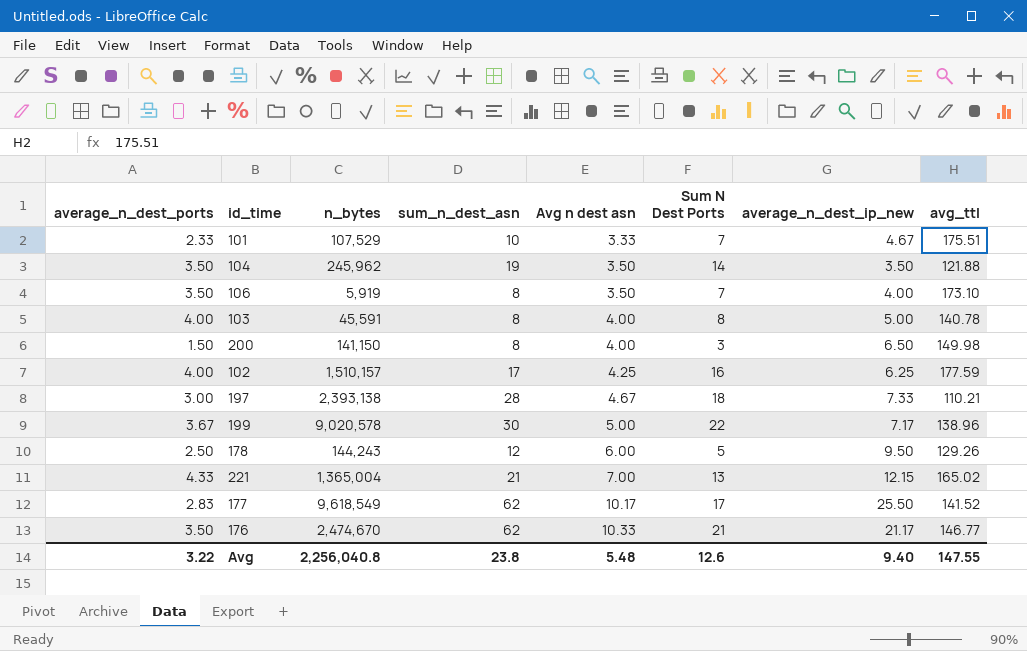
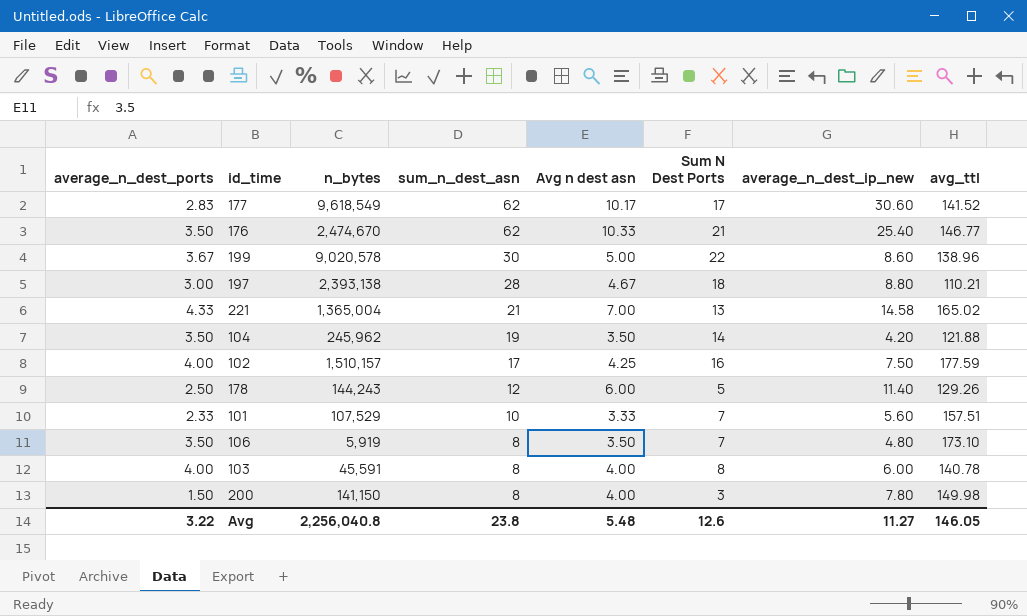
row order: Avg n dest asn ascending -> sum_n_dest_asn descending
177 | average_n_dest_ip_new: 25.50 -> 30.60
176 | average_n_dest_ip_new: 21.17 -> 25.40
199 | average_n_dest_ip_new: 7.17 -> 8.60
197 | average_n_dest_ip_new: 7.33 -> 8.80
221 | average_n_dest_ip_new: 12.15 -> 14.58
104 | average_n_dest_ip_new: 3.50 -> 4.20
102 | average_n_dest_ip_new: 6.25 -> 7.50
178 | average_n_dest_ip_new: 9.50 -> 11.40
101 | average_n_dest_ip_new: 4.67 -> 5.60
101 | avg_ttl: 175.51 -> 157.51
106 | average_n_dest_ip_new: 4.00 -> 4.80
103 | average_n_dest_ip_new: 5.00 -> 6.00
200 | average_n_dest_ip_new: 6.50 -> 7.80
Avg | average_n_dest_ip_new: 9.40 -> 11.27
Avg | avg_ttl: 147.55 -> 146.05

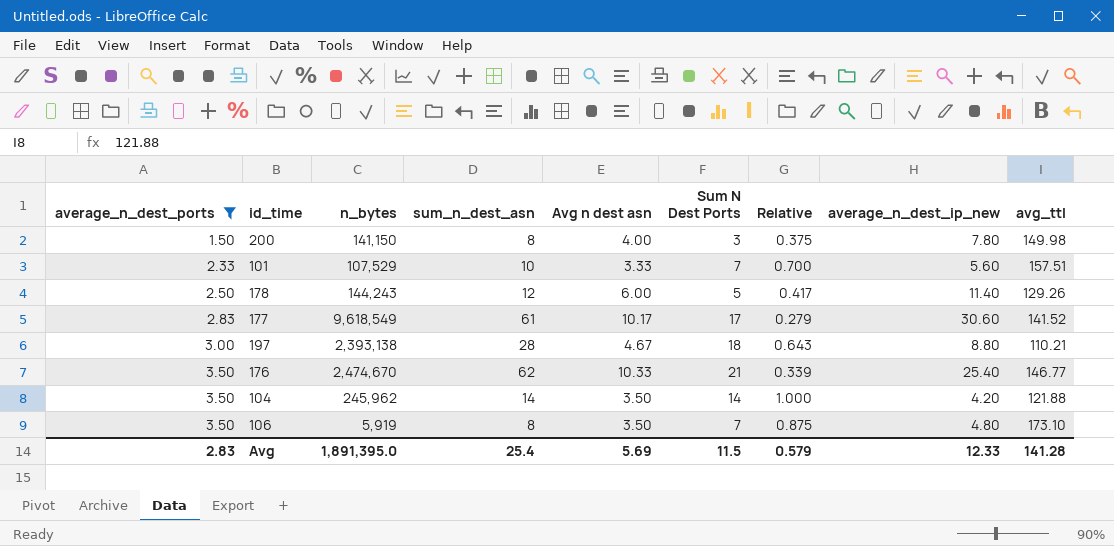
filter: none -> average_n_dest_ports <= 3.50
row order: sum_n_dest_asn descending -> average_n_dest_ports ascending
column Relative | formula: none -> [Sum N Dest Ports] / [sum_n_dest_asn]
177 | sum_n_dest_asn: 62 -> 61
104 | sum_n_dest_asn: 19 -> 14
Avg | average_n_dest_ports: 3.22 -> 2.83
Avg | n_bytes: 2,256,040.8 -> 1,891,395.0
Avg | sum_n_dest_asn: 23.8 -> 25.4
Avg | Avg n dest asn: 5.48 -> 5.69
Avg | Sum N Dest Ports: 12.6 -> 11.5
Avg | average_n_dest_ip_new: 11.27 -> 12.33
Avg | avg_ttl: 146.05 -> 141.28

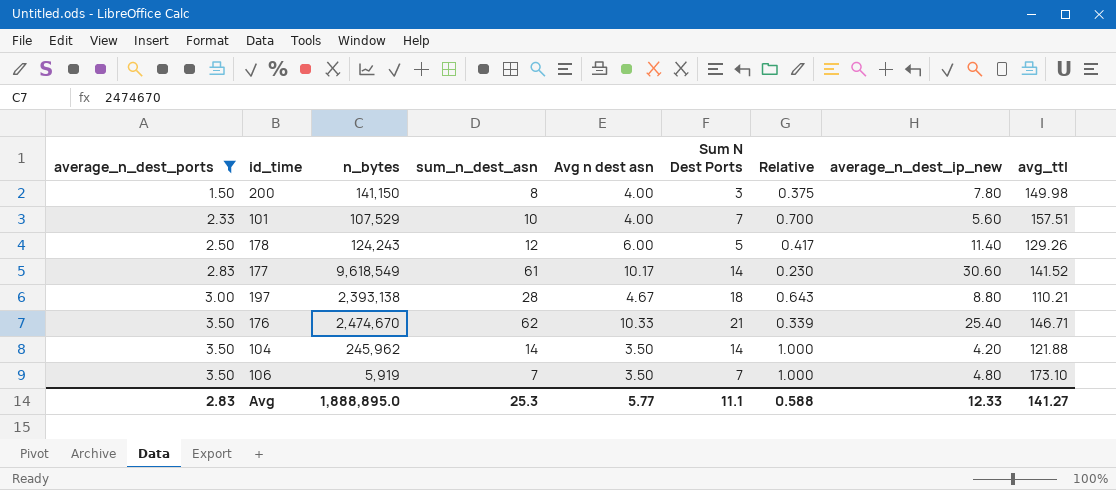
101 | Avg n dest asn: 3.33 -> 4.00
178 | n_bytes: 144,243 -> 124,243
177 | Sum N Dest Ports: 17 -> 14
177 | Relative: 0.279 -> 0.230
176 | avg_ttl: 146.77 -> 146.71
106 | sum_n_dest_asn: 8 -> 7
106 | Relative: 0.875 -> 1.000
Avg | n_bytes: 1,891,395.0 -> 1,888,895.0
Avg | sum_n_dest_asn: 25.4 -> 25.3
Avg | Avg n dest asn: 5.69 -> 5.77
Avg | Sum N Dest Ports: 11.5 -> 11.1
Avg | Relative: 0.579 -> 0.588
Avg | avg_ttl: 141.28 -> 141.27

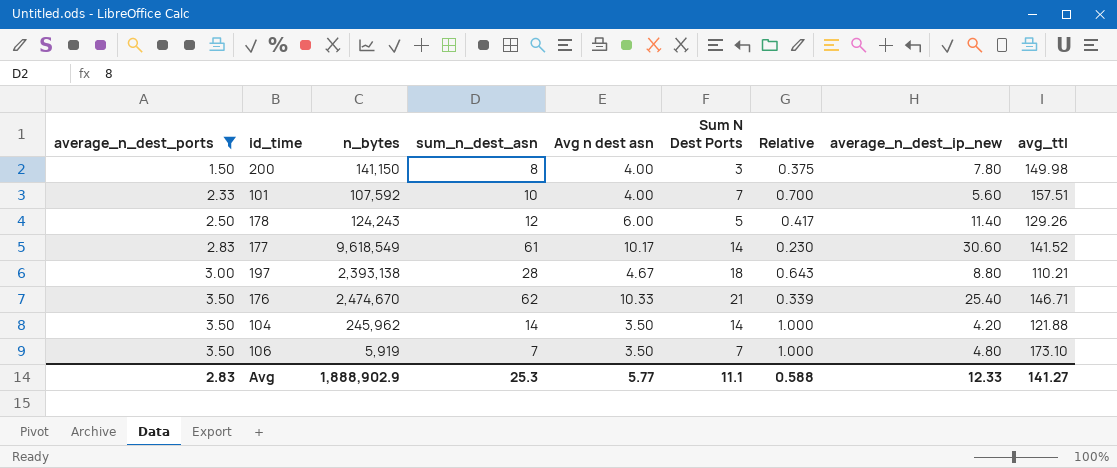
101 | n_bytes: 107,529 -> 107,592
Avg | n_bytes: 1,888,895.0 -> 1,888,902.9

